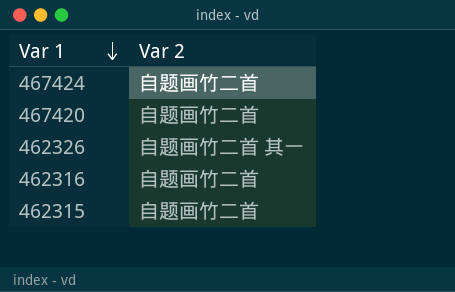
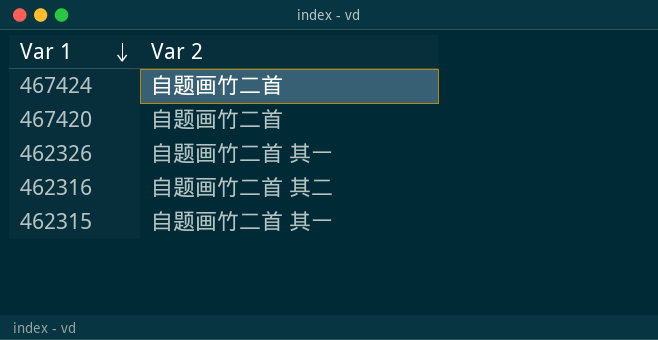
462316 | Var 2: 自题画竹二首 -> 自题画竹二首 其二
462315 | Var 2: 自题画竹二首 -> 自题画竹二首 其一

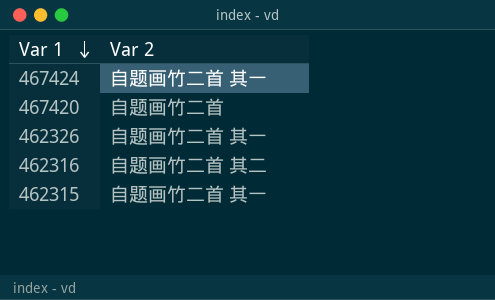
467424 | Var 2: 自题画竹二首 -> 自题画竹二首 其一

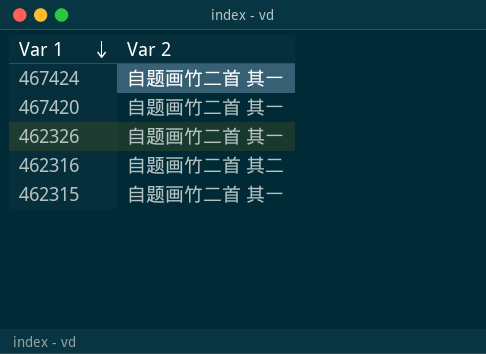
467420 | Var 2: 自题画竹二首 -> 自题画竹二首 其一

